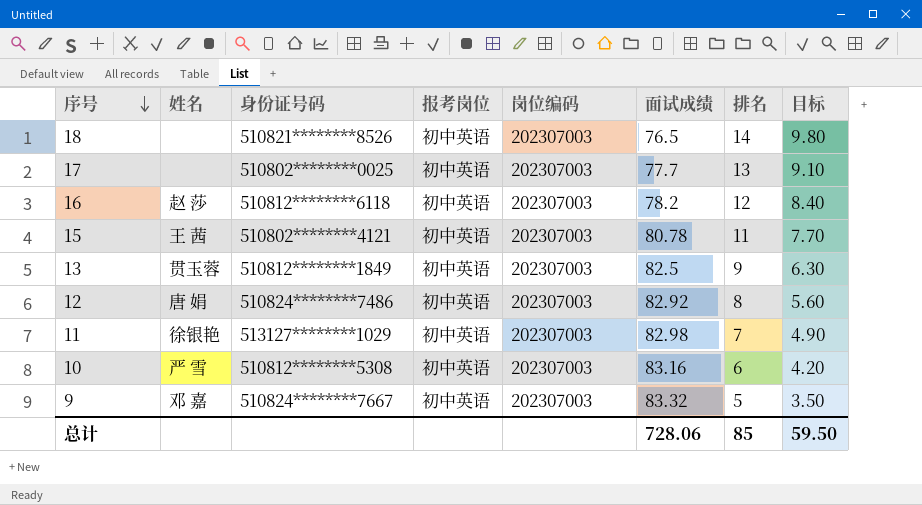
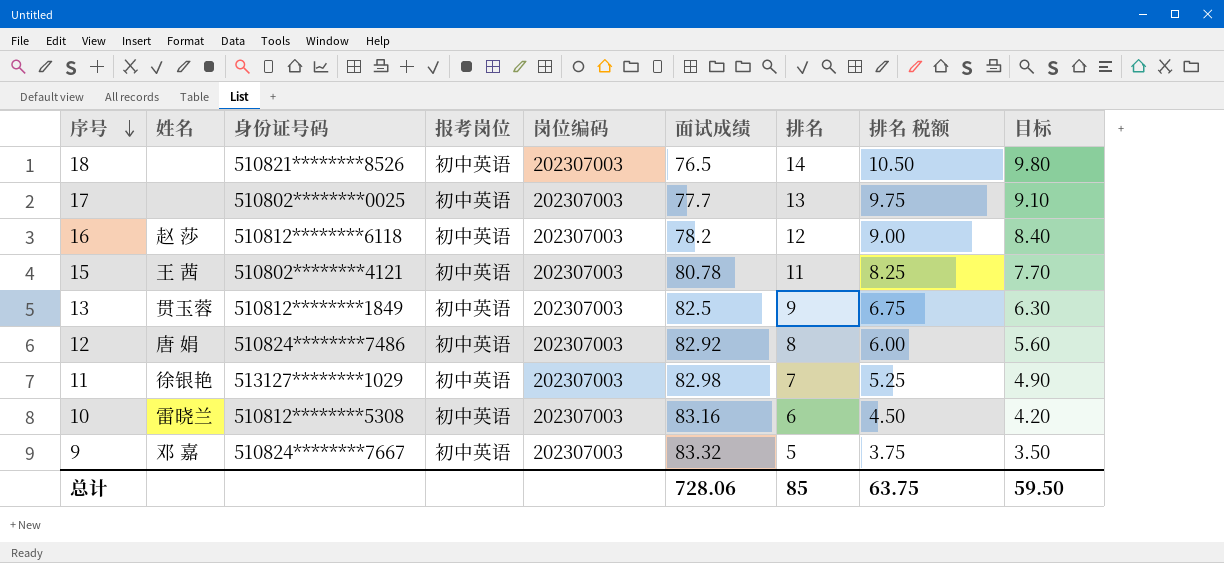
column 排名 税额 | formula: none -> [排名] * 0.75
10 | 姓名: 严 雪 -> 雷晓兰

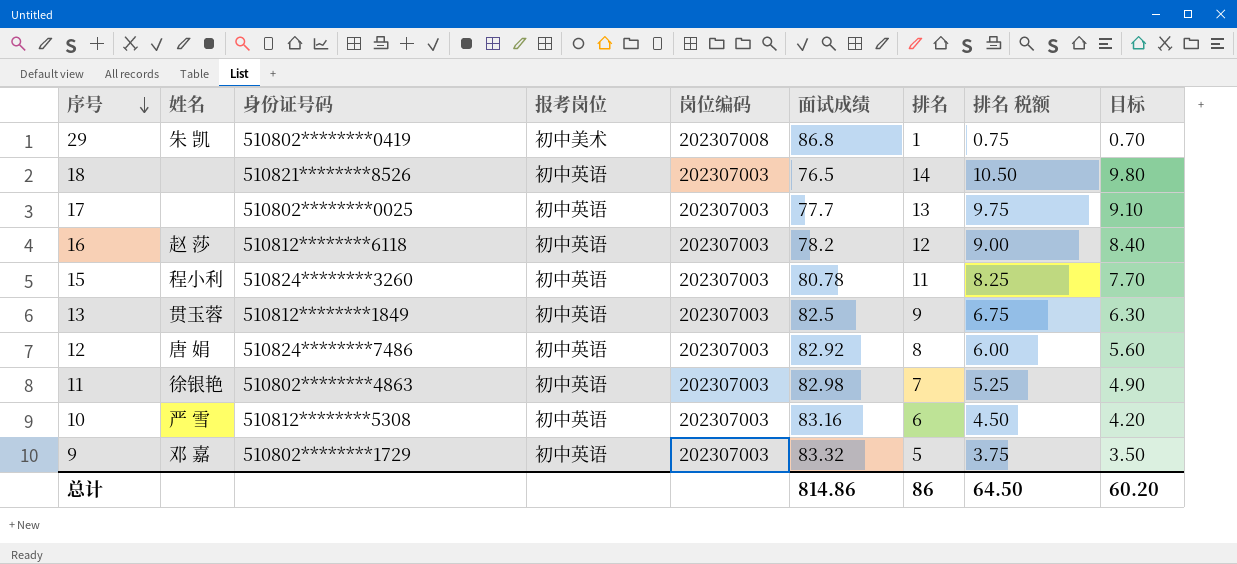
row 29: none -> 朱 凯 | 510802********0419 | 初中美术 | 202307008 | 86.8 | 1 | 0.75 | 0.70
15 | 姓名: 王 茜 -> 程小利
15 | 身份证号码: 510802********4121 -> 510824********3260
11 | 身份证号码: 513127********1029 -> 510802********4863
10 | 姓名: 雷晓兰 -> 严 雪
9 | 身份证号码: 510824********7667 -> 510802********1729
总计 | 面试成绩: 728.06 -> 814.86
总计 | 排名: 85 -> 86
总计 | 排名 税额: 63.75 -> 64.50
总计 | 目标: 59.50 -> 60.20

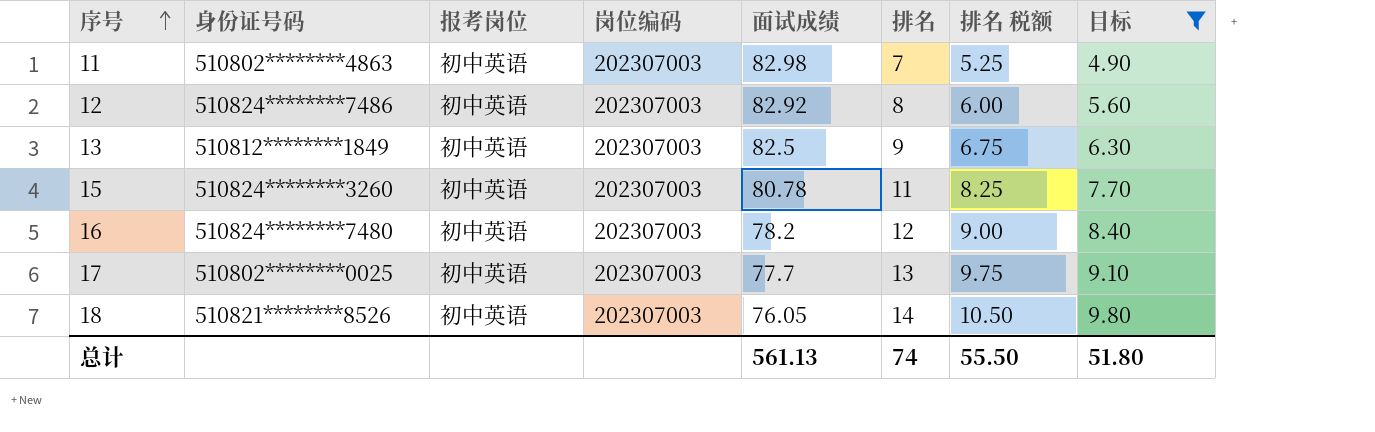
filter: none -> 目标 >= 4.90
row order: 序号 descending -> 序号 ascending
column 姓名 | position: 2 -> none
16 | 身份证号码: 510812********6118 -> 510824********7480
18 | 面试成绩: 76.5 -> 76.05
总计 | 面试成绩: 814.86 -> 561.13
总计 | 排名: 86 -> 74
总计 | 排名 税额: 64.50 -> 55.50
总计 | 目标: 60.20 -> 51.80

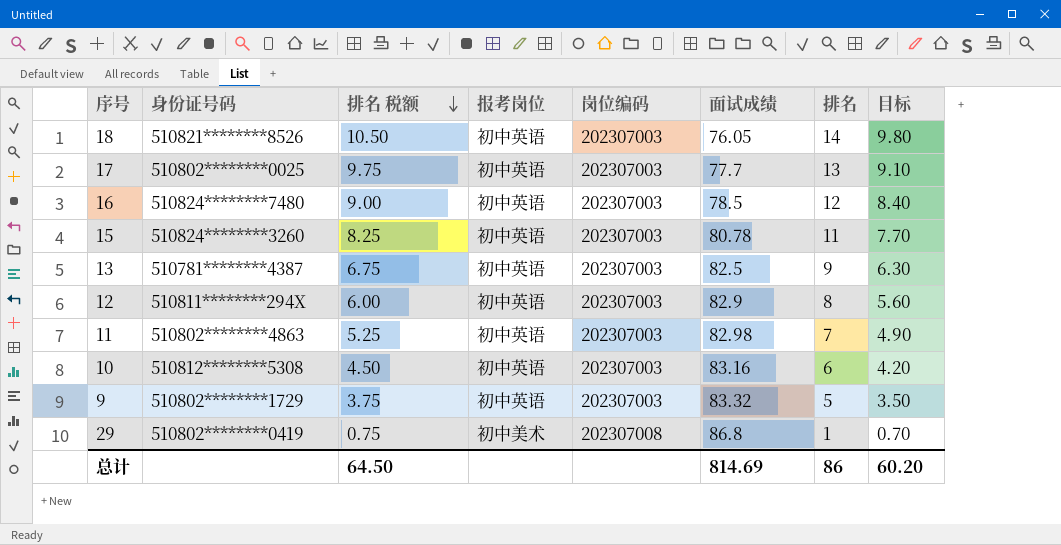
filter: 目标 >= 4.90 -> none
row order: 序号 ascending -> 排名 税额 descending
column 排名 税额 | position: 7 -> 3
16 | 面试成绩: 78.2 -> 78.5
13 | 身份证号码: 510812********1849 -> 510781********4387
12 | 身份证号码: 510824********7486 -> 510811********294X
12 | 面试成绩: 82.92 -> 82.9
总计 | 排名 税额: 55.50 -> 64.50
总计 | 面试成绩: 561.13 -> 814.69
总计 | 排名: 74 -> 86
总计 | 目标: 51.80 -> 60.20

